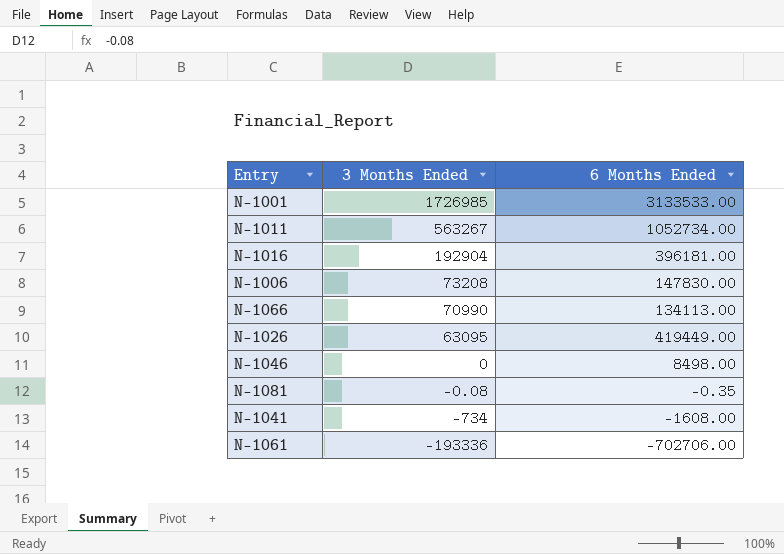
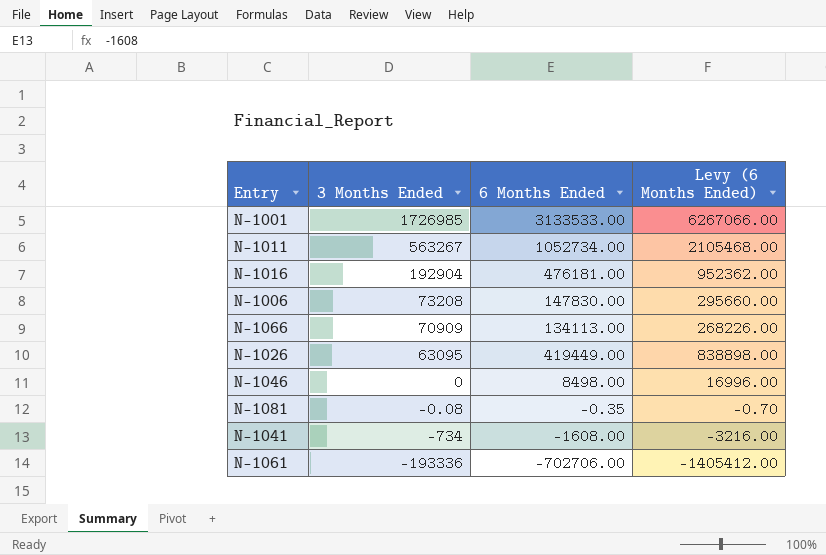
column Levy (6 Months Ended) | formula: none -> [6 Months Ended] * 2
N-1016 | 6 Months Ended: 396181.00 -> 476181.00
N-1066 | 3 Months Ended: 70990 -> 70909

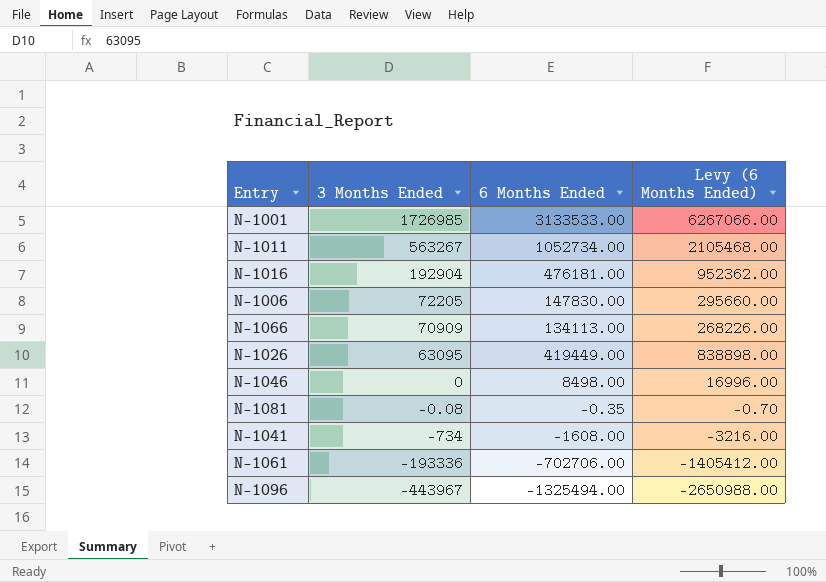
N-1006 | 3 Months Ended: 73208 -> 72205
row N-1096: none -> -443967 | -1325494.00 | -2650988.00

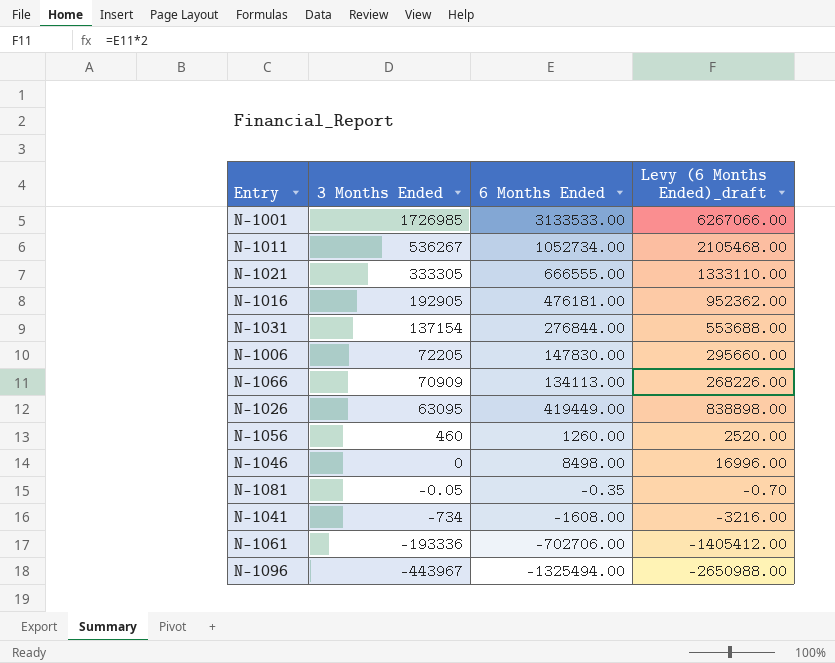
column name: Levy (6 Months Ended) -> Levy (6 Months Ended)_draft
N-1011 | 3 Months Ended: 563267 -> 536267
row N-1021: none -> 333305 | 666555.00 | 1333110.00
N-1016 | 3 Months Ended: 192904 -> 192905
row N-1031: none -> 137154 | 276844.00 | 553688.00
row N-1056: none -> 460 | 1260.00 | 2520.00
N-1081 | 3 Months Ended: -0.08 -> -0.05

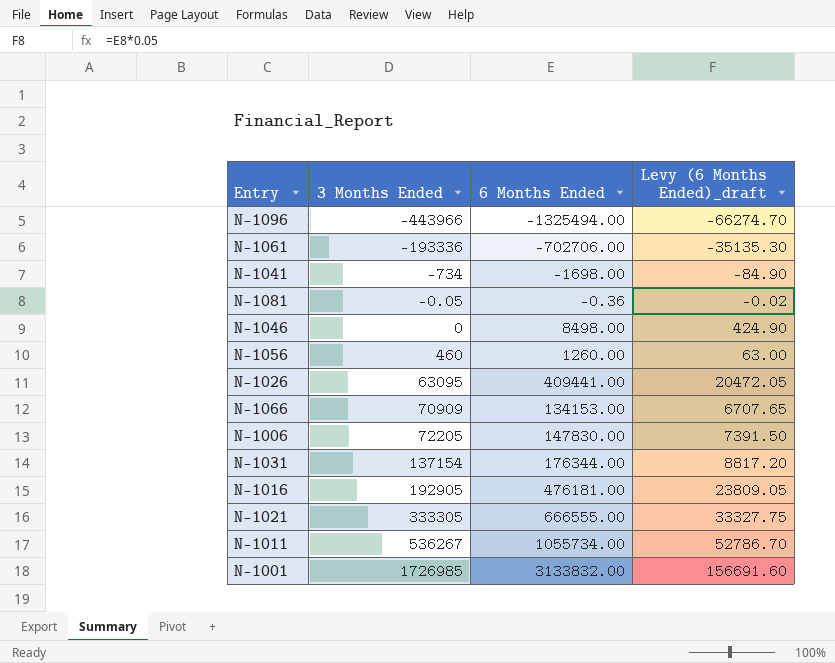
row order: 3 Months Ended descending -> 3 Months Ended ascending
column Levy (6 Months Ended)_draft | formula: [6 Months Ended] * 2 -> [6 Months Ended] * 0.05
N-1096 | 3 Months Ended: -443967 -> -443966
N-1041 | 6 Months Ended: -1608.00 -> -1698.00
N-1081 | 6 Months Ended: -0.35 -> -0.36
N-1026 | 6 Months Ended: 419449.00 -> 409441.00
N-1066 | 6 Months Ended: 134113.00 -> 134153.00
N-1031 | 6 Months Ended: 276844.00 -> 176344.00
N-1011 | 6 Months Ended: 1052734.00 -> 1055734.00
N-1001 | 6 Months Ended: 3133533.00 -> 3133832.00

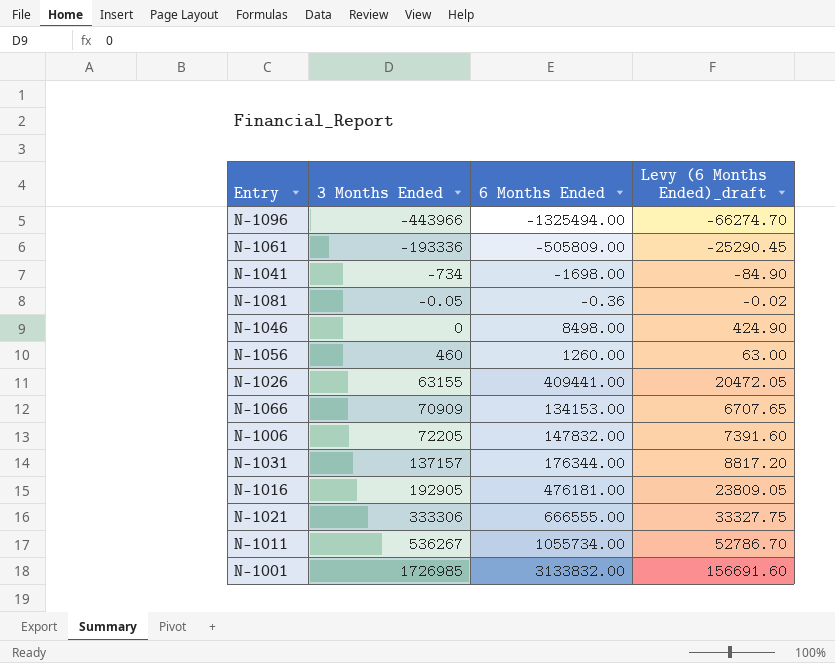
N-1061 | 6 Months Ended: -702706.00 -> -505809.00
N-1061 | Levy (6 Months Ended)_draft: -35135.30 -> -25290.45
N-1026 | 3 Months Ended: 63095 -> 63155
N-1006 | 6 Months Ended: 147830.00 -> 147832.00
N-1006 | Levy (6 Months Ended)_draft: 7391.50 -> 7391.60
N-1031 | 3 Months Ended: 137154 -> 137157
N-1021 | 3 Months Ended: 333305 -> 333306

